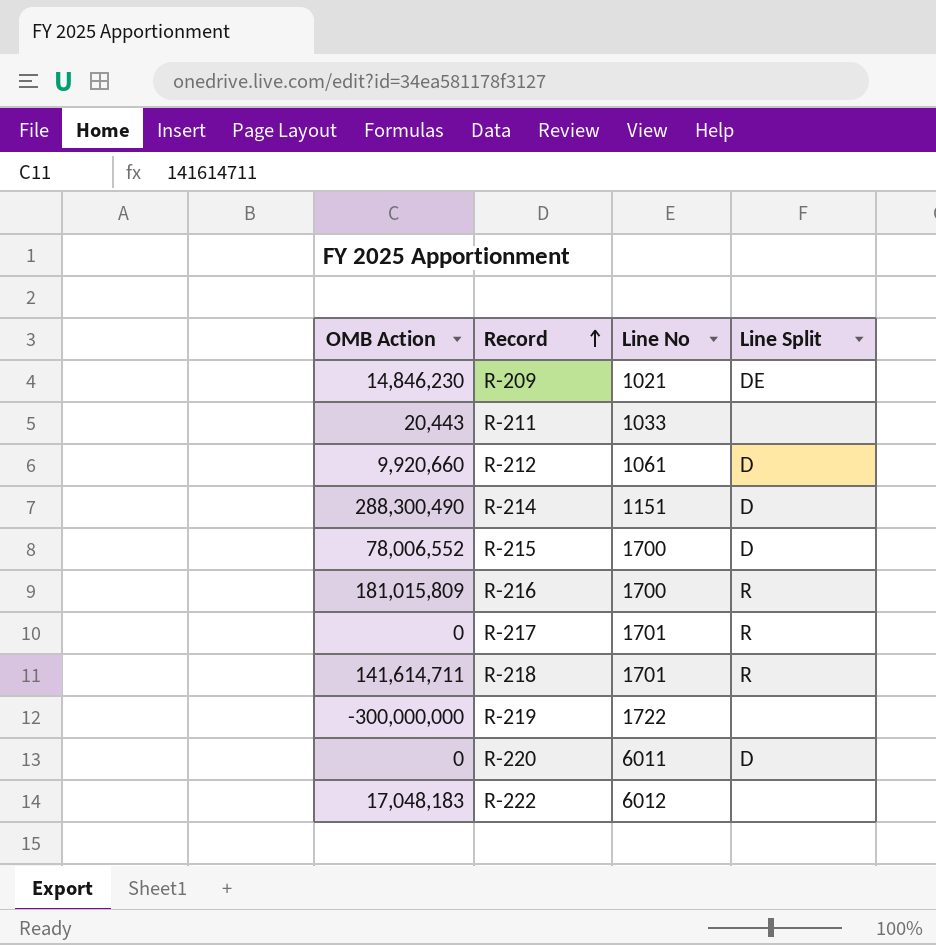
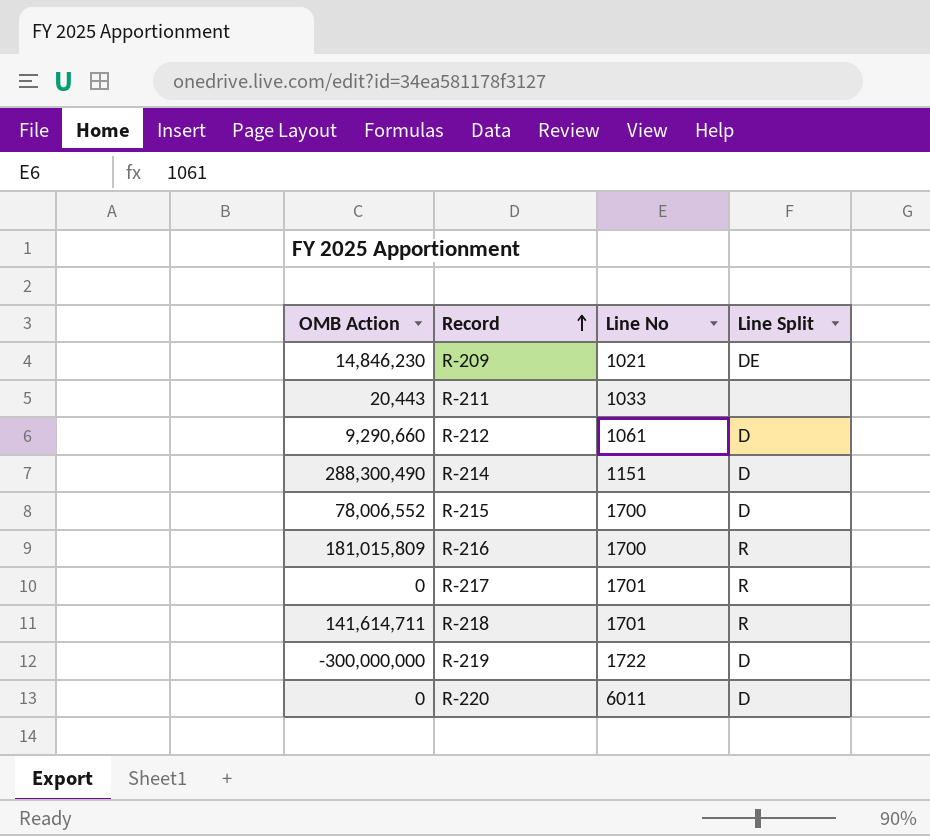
row R-222: 17,048,183 | 6012 | none -> none
R-212 | OMB Action: 9,920,660 -> 9,290,660
R-219 | Line Split: none -> D

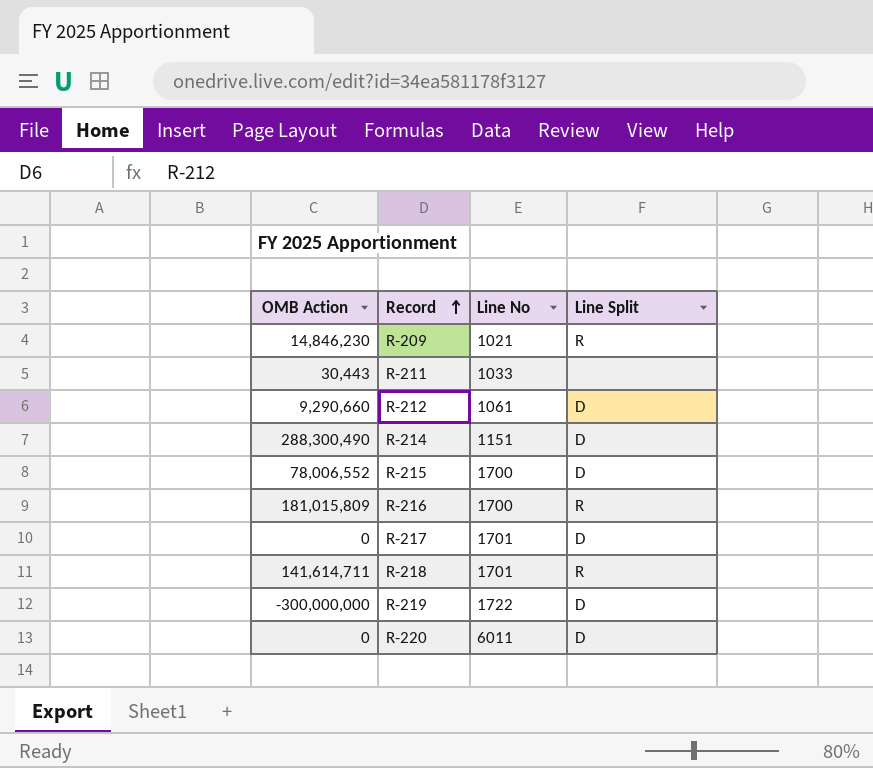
R-209 | Line Split: DE -> R
R-211 | OMB Action: 20,443 -> 30,443
R-217 | Line Split: R -> D

